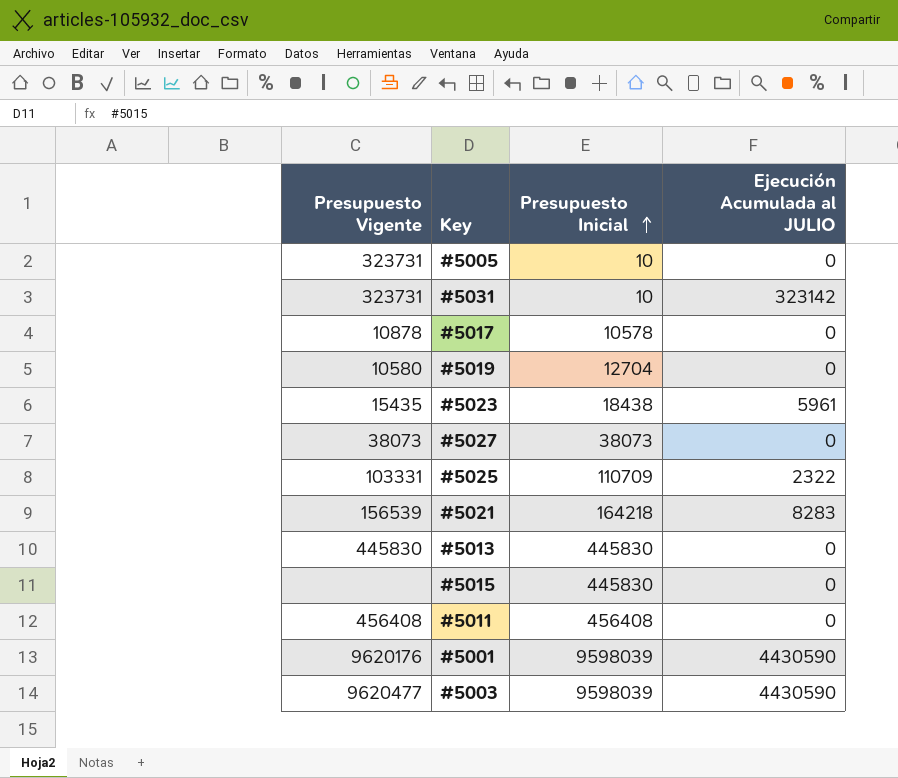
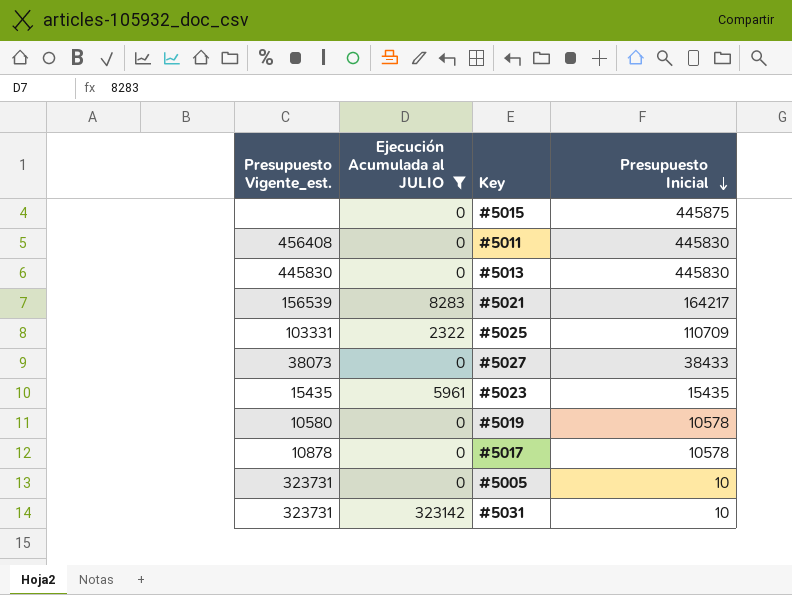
filter: none -> Ejecución Acumulada al JULIO != 4430590
row order: Presupuesto Inicial ascending -> Presupuesto Inicial descending
column name: Presupuesto Vigente -> Presupuesto Vigente_est.
column Ejecución Acumulada al JULIO | position: 4 -> 2
#5015 | Presupuesto Inicial: 445830 -> 445875
#5011 | Presupuesto Inicial: 456408 -> 445830
#5021 | Presupuesto Inicial: 164218 -> 164217
#5027 | Presupuesto Inicial: 38073 -> 38433
#5023 | Presupuesto Inicial: 18438 -> 15435
#5019 | Presupuesto Inicial: 12704 -> 10578

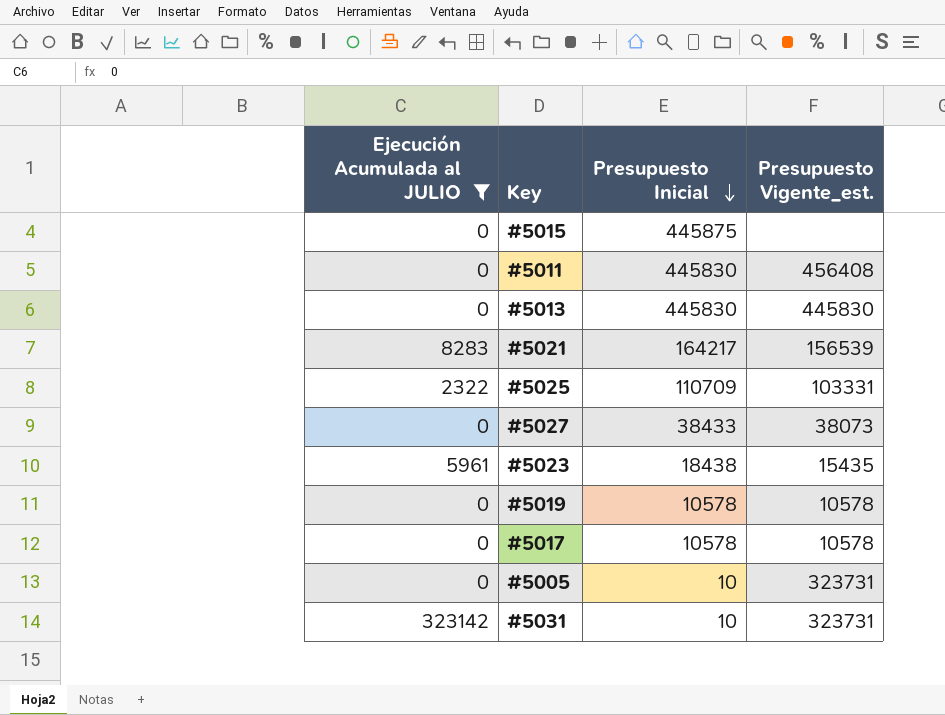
column Presupuesto Vigente_est. | position: 1 -> 4
#5023 | Presupuesto Inicial: 15435 -> 18438
#5019 | Presupuesto Vigente_est.: 10580 -> 10578
#5017 | Presupuesto Vigente_est.: 10878 -> 10578

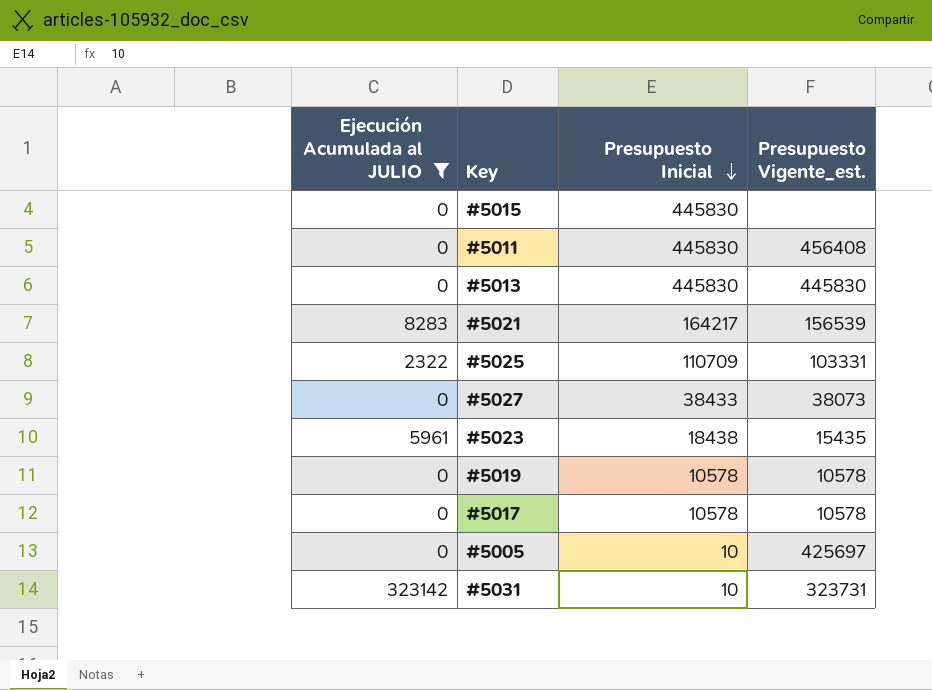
#5015 | Presupuesto Inicial: 445875 -> 445830
#5005 | Presupuesto Vigente_est.: 323731 -> 425697

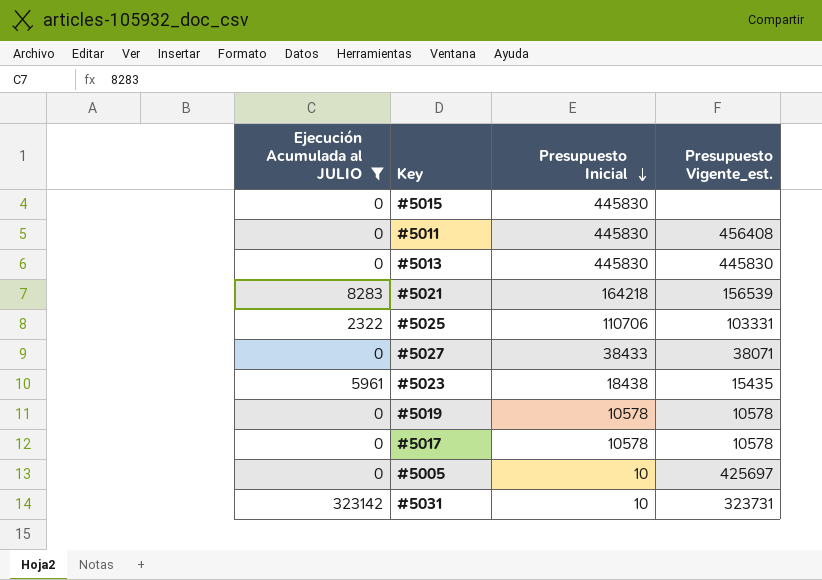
#5021 | Presupuesto Inicial: 164217 -> 164218
#5025 | Presupuesto Inicial: 110709 -> 110706
#5027 | Presupuesto Vigente_est.: 38073 -> 38071

